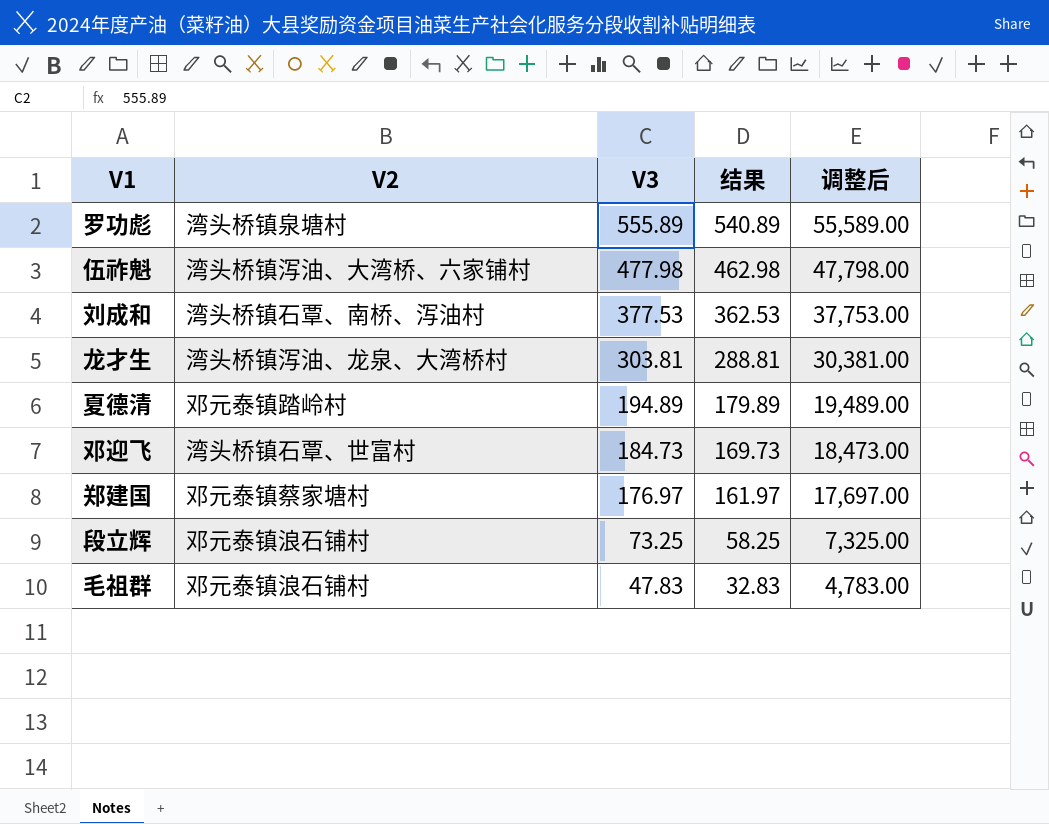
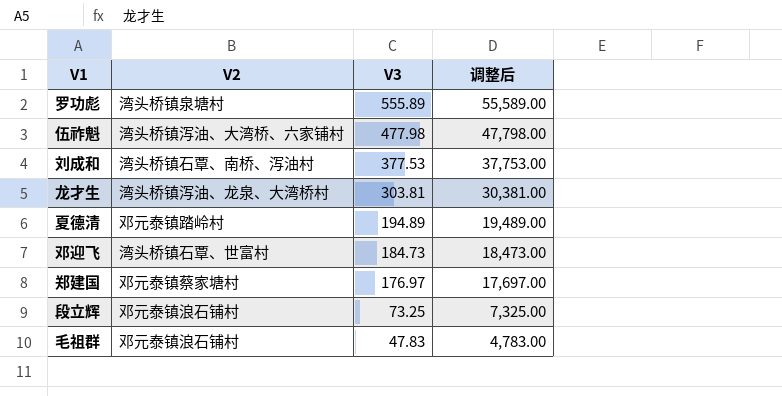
column 结果 | formula: [V3] - 15 -> none

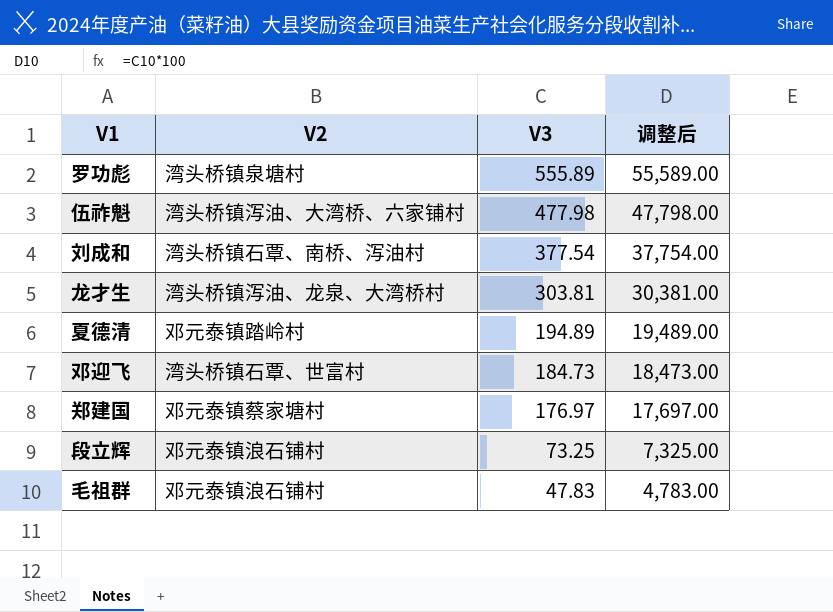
刘成和 | V3: 377.53 -> 377.54
刘成和 | 调整后: 37,753.00 -> 37,754.00

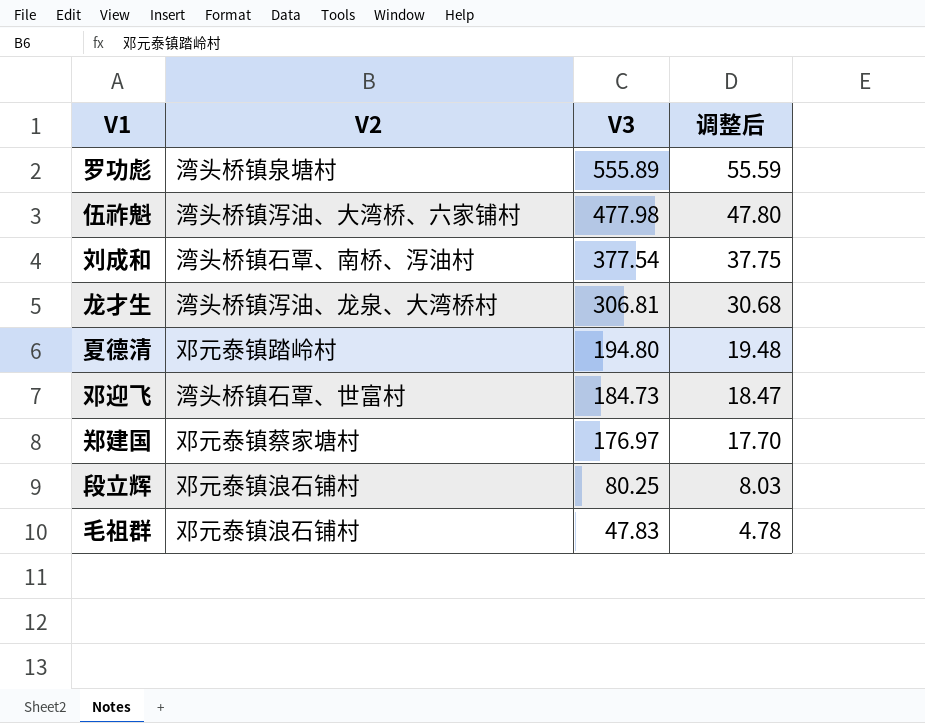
column 调整后 | formula: [V3] * 100 -> [V3] * 0.1
龙才生 | V3: 303.81 -> 306.81
夏德清 | V3: 194.89 -> 194.80
段立辉 | V3: 73.25 -> 80.25

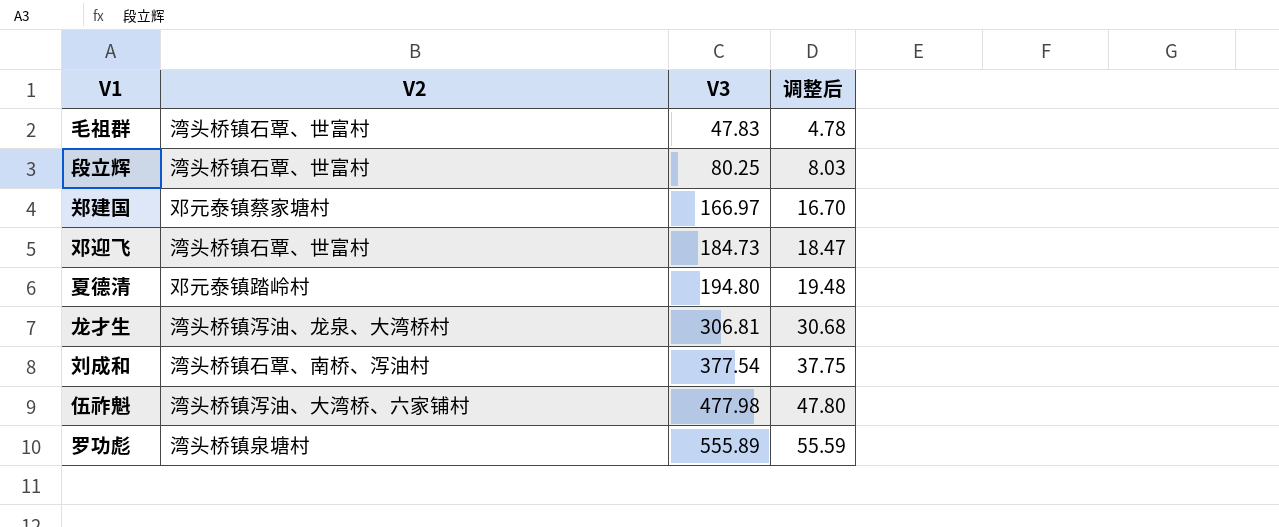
row order: V3 descending -> V3 ascending
毛祖群 | V2: 邓元泰镇浪石铺村 -> 湾头桥镇石覃、世富村
段立辉 | V2: 邓元泰镇浪石铺村 -> 湾头桥镇石覃、世富村
郑建国 | V3: 176.97 -> 166.97
郑建国 | 调整后: 17.70 -> 16.70

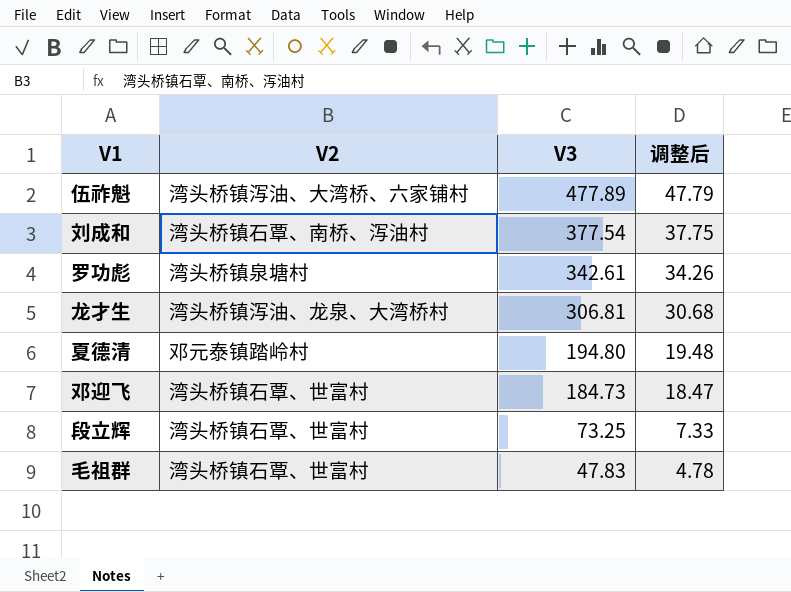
row order: V3 ascending -> V3 descending
row 郑建国: 邓元泰镇蔡家塘村 | 166.97 | 16.70 -> none
伍祚魁 | V3: 477.98 -> 477.89
伍祚魁 | 调整后: 47.80 -> 47.79
罗功彪 | V3: 555.89 -> 342.61
罗功彪 | 调整后: 55.59 -> 34.26
段立辉 | V3: 80.25 -> 73.25
段立辉 | 调整后: 8.03 -> 7.33

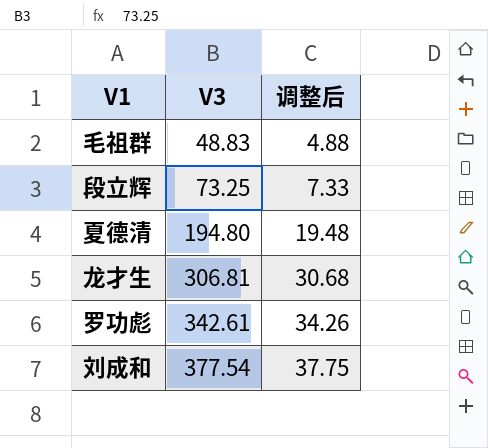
row order: V3 descending -> V3 ascending
column V2 | position: 2 -> none
row 伍祚魁: 湾头桥镇泻油、大湾桥、六家铺村 | 477.89 | 47.79 -> none
row 邓迎飞: 湾头桥镇石覃、世富村 | 184.73 | 18.47 -> none
毛祖群 | V3: 47.83 -> 48.83
毛祖群 | 调整后: 4.78 -> 4.88

